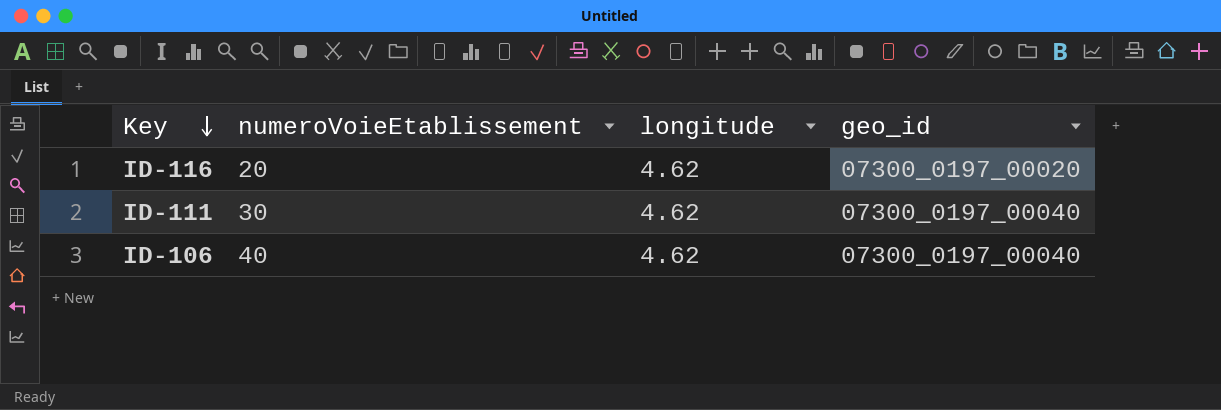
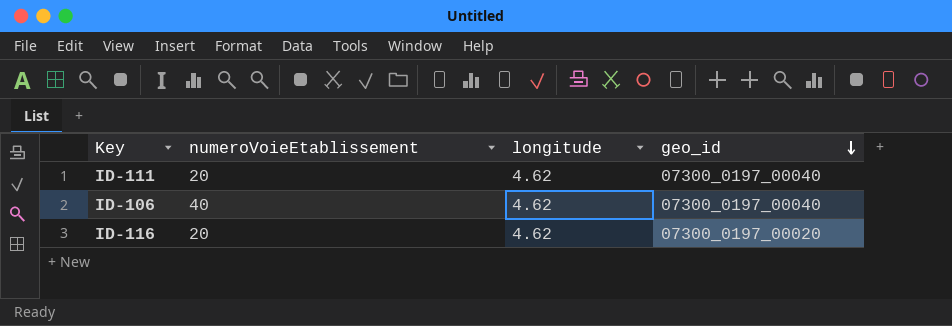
row order: Key descending -> geo_id descending
ID-111 | numeroVoieEtablissement: 30 -> 20

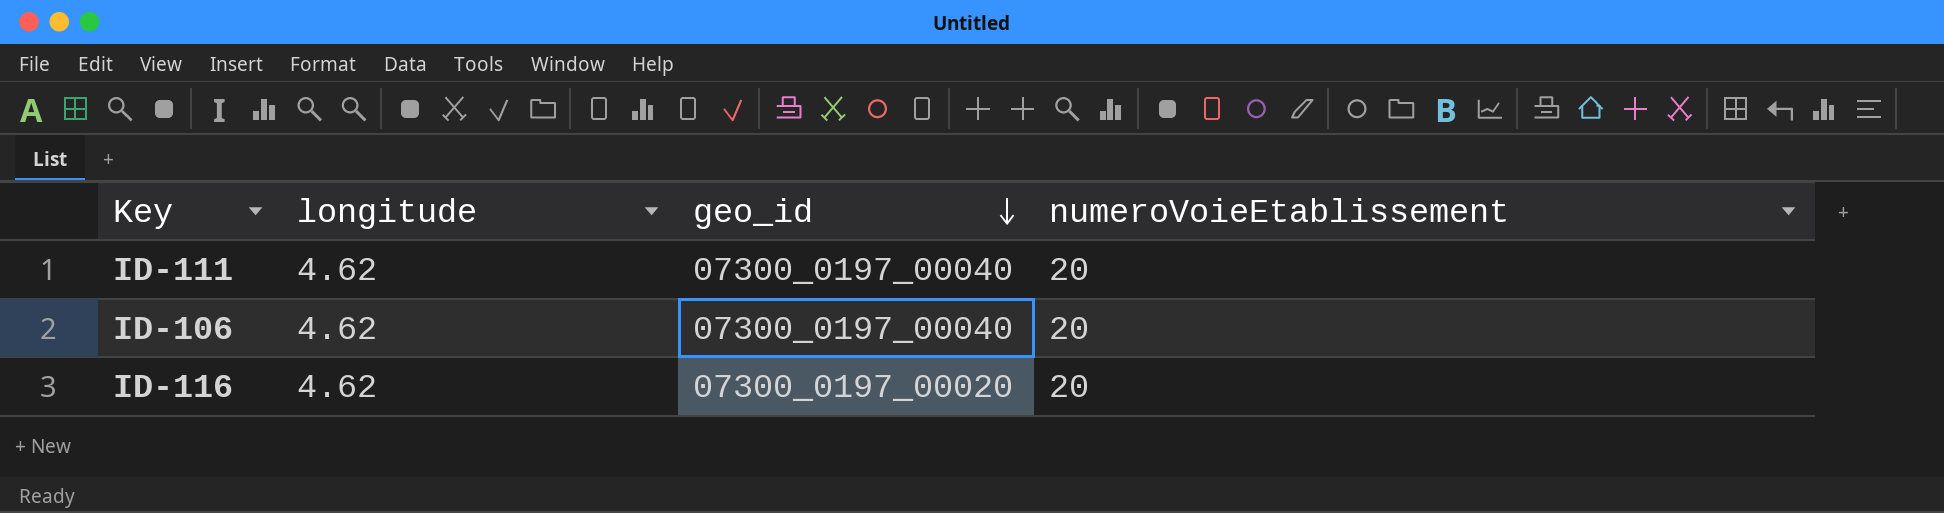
column numeroVoieEtablissement | position: 2 -> 4
ID-106 | numeroVoieEtablissement: 40 -> 20

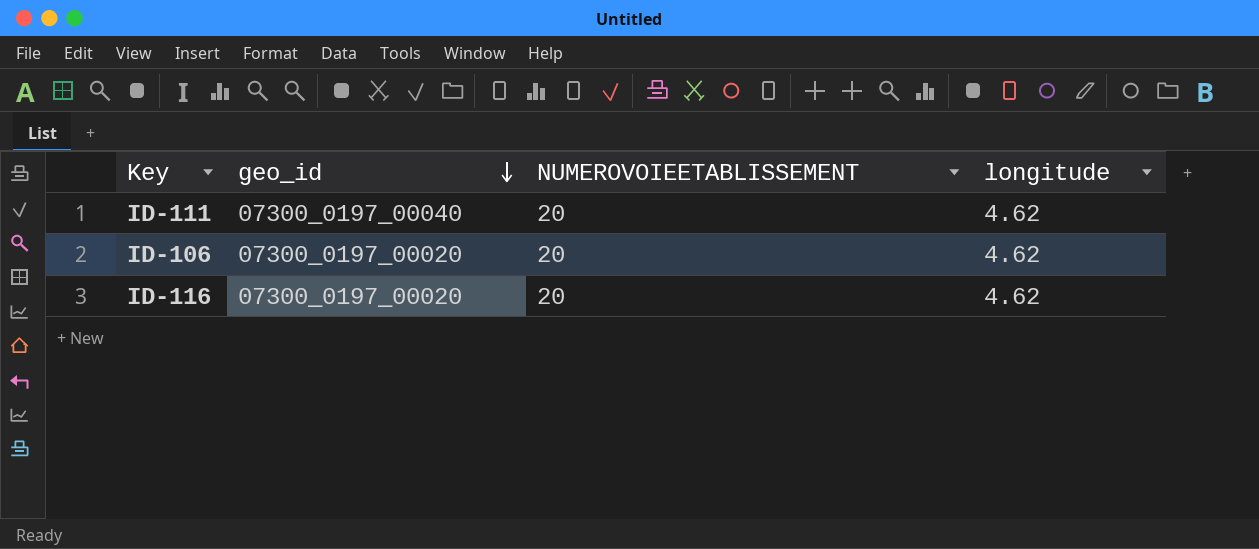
column name: numeroVoieEtablissement -> NUMEROVOIEETABLISSEMENT
column longitude | position: 2 -> 4
ID-106 | geo_id: 07300_0197_00040 -> 07300_0197_00020

